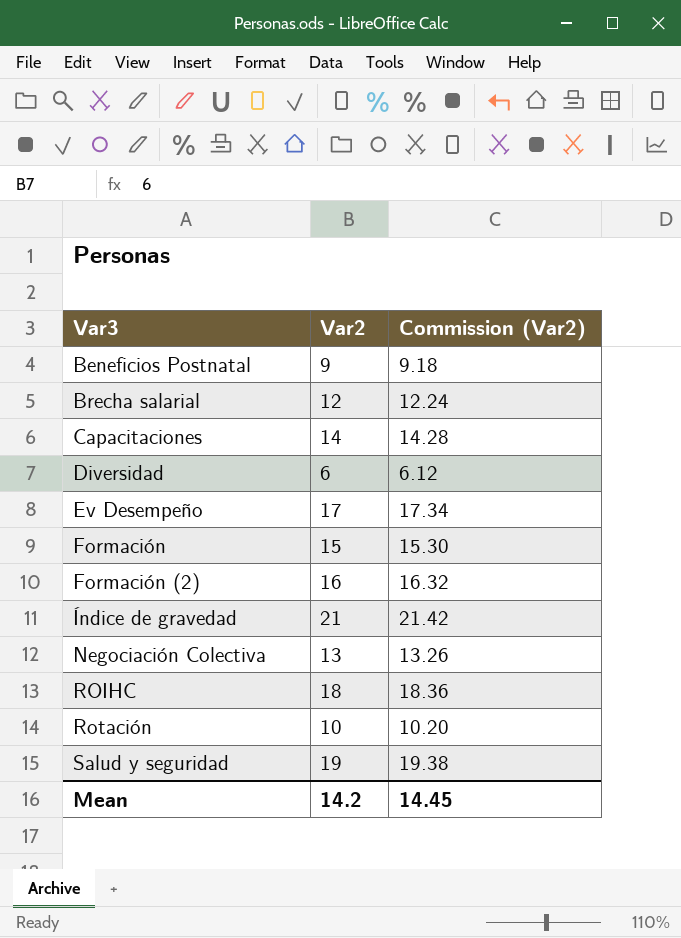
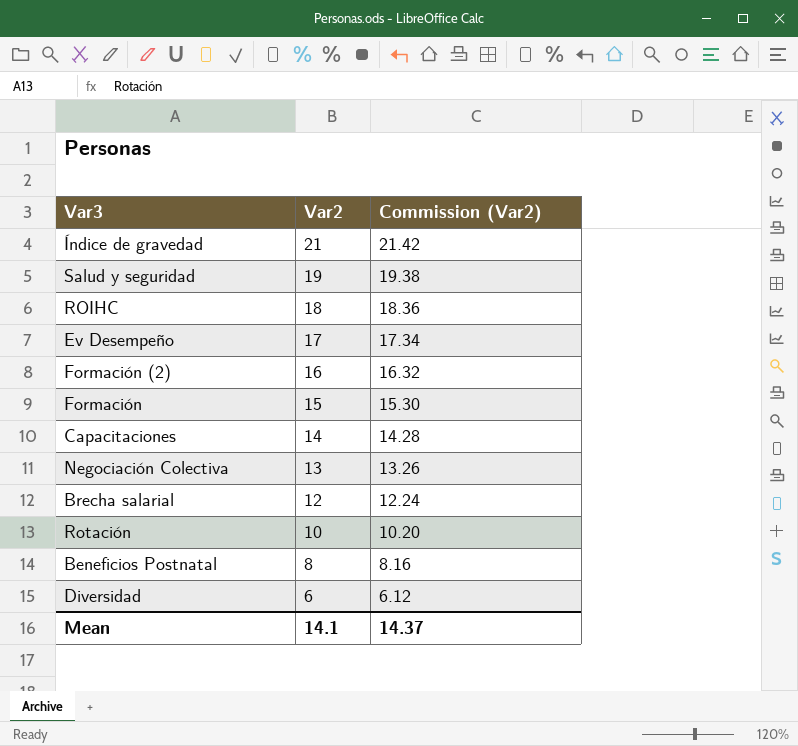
row order: Var3 ascending -> Var2 descending
Beneficios Postnatal | Var2: 9 -> 8
Beneficios Postnatal | Commission (Var2): 9.18 -> 8.16
Mean | Var2: 14.2 -> 14.1
Mean | Commission (Var2): 14.45 -> 14.37

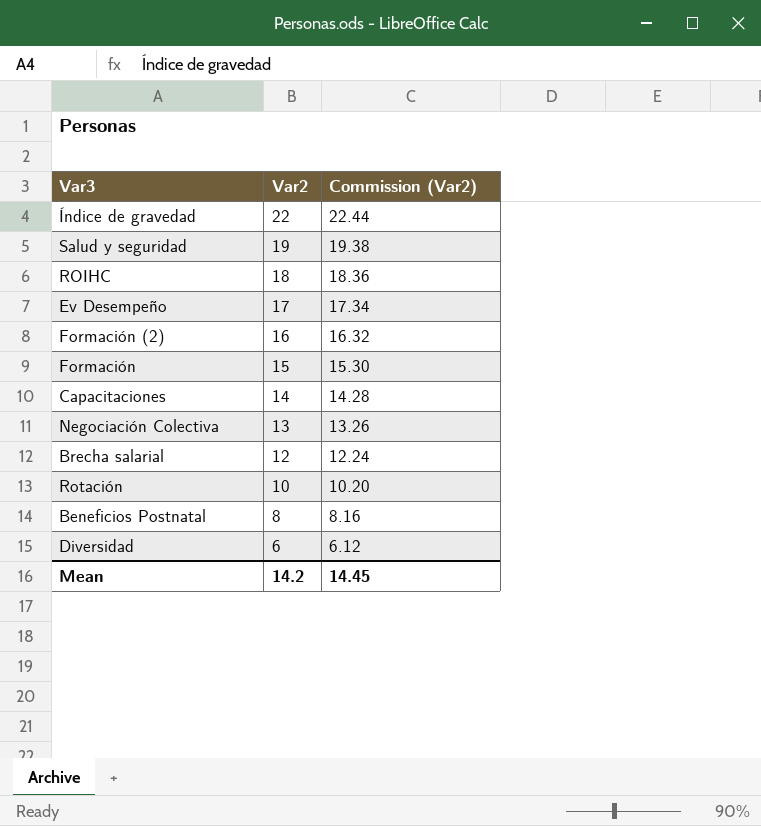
Índice de gravedad | Var2: 21 -> 22
Índice de gravedad | Commission (Var2): 21.42 -> 22.44
Mean | Var2: 14.1 -> 14.2
Mean | Commission (Var2): 14.37 -> 14.45

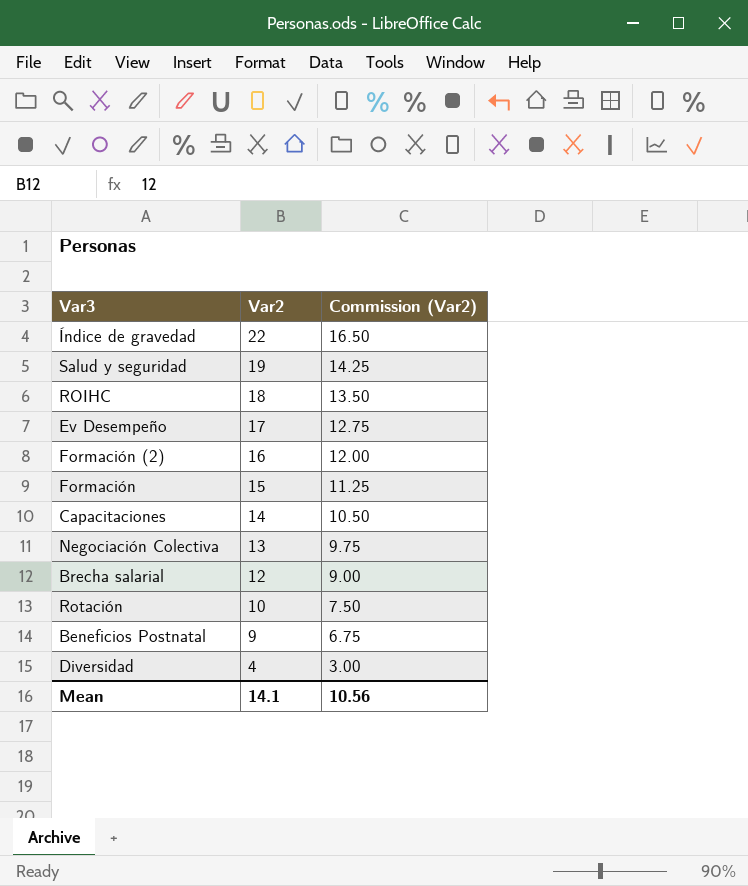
column Commission (Var2) | formula: [Var2] * 1.02 -> [Var2] * 0.75
Beneficios Postnatal | Var2: 8 -> 9
Diversidad | Var2: 6 -> 4
Mean | Var2: 14.2 -> 14.1
Mean | Commission (Var2): 14.45 -> 10.56

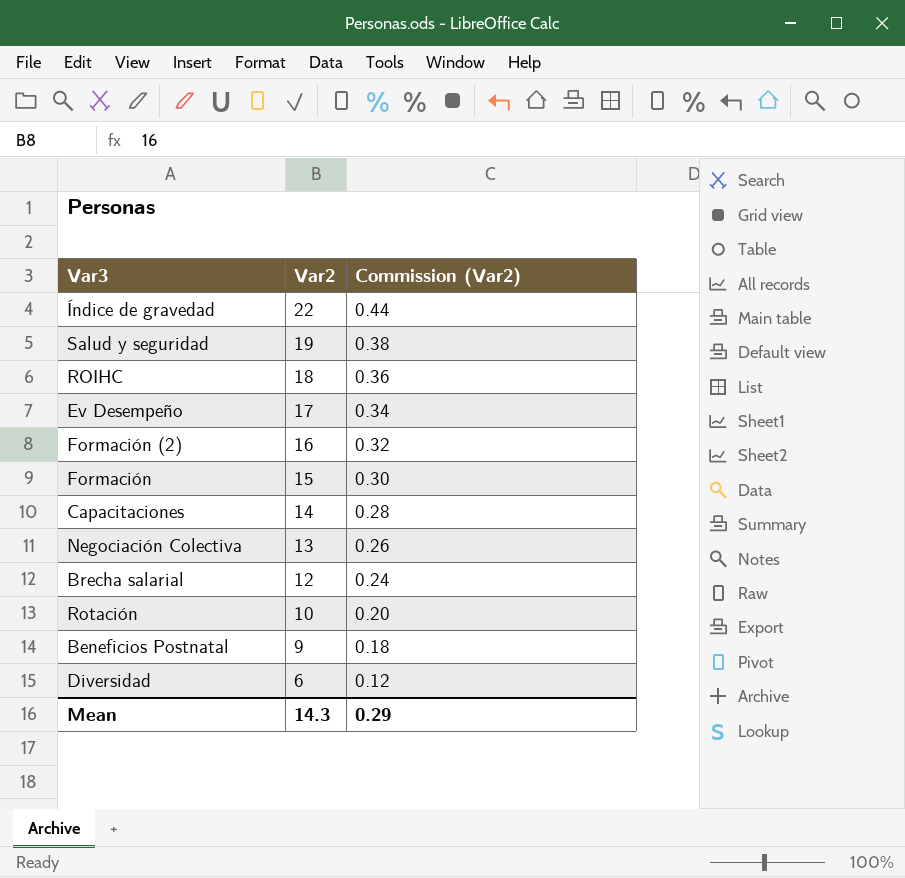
column Commission (Var2) | formula: [Var2] * 0.75 -> [Var2] * 0.02
Diversidad | Var2: 4 -> 6
Mean | Var2: 14.1 -> 14.3
Mean | Commission (Var2): 10.56 -> 0.29

